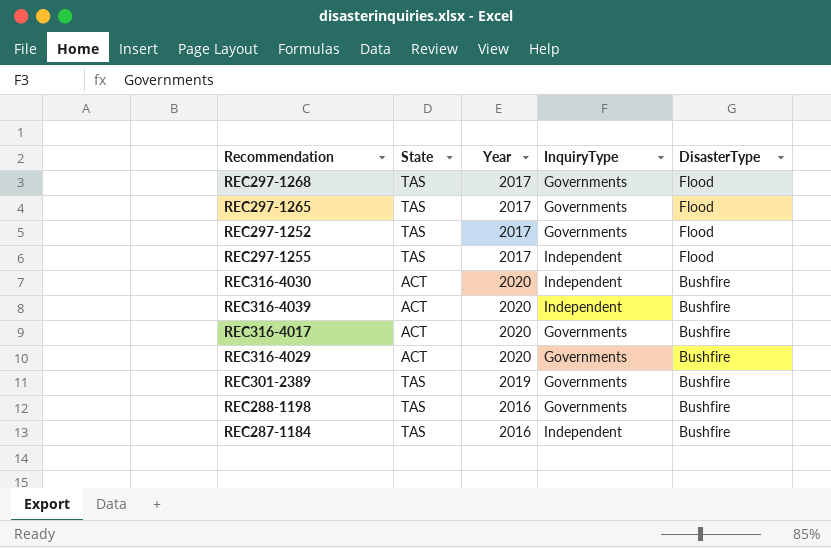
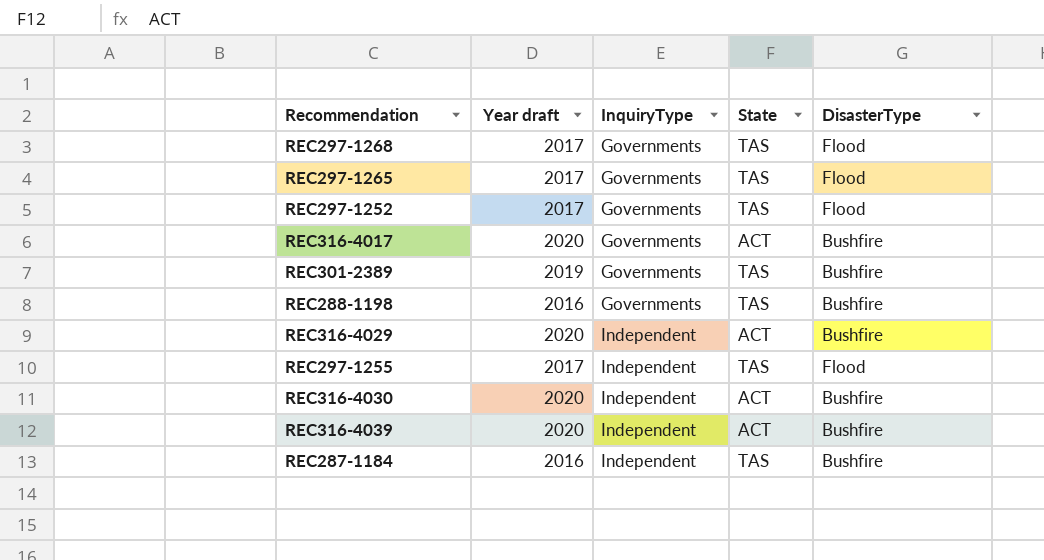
row order: DisasterType descending -> InquiryType ascending
column name: Year -> Year draft
column State | position: 2 -> 4
REC316-4029 | InquiryType: Governments -> Independent

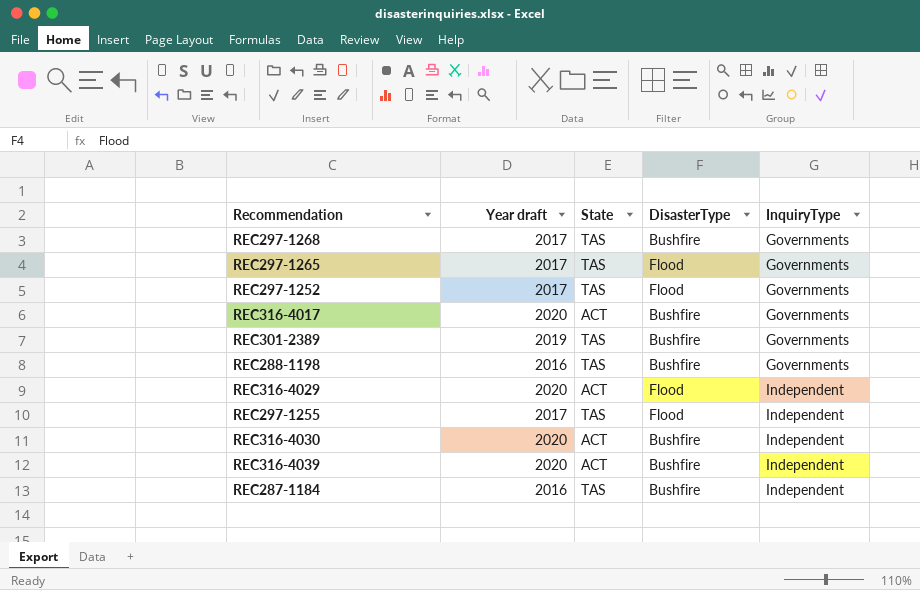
column InquiryType | position: 3 -> 5
REC297-1268 | DisasterType: Flood -> Bushfire
REC316-4029 | DisasterType: Bushfire -> Flood

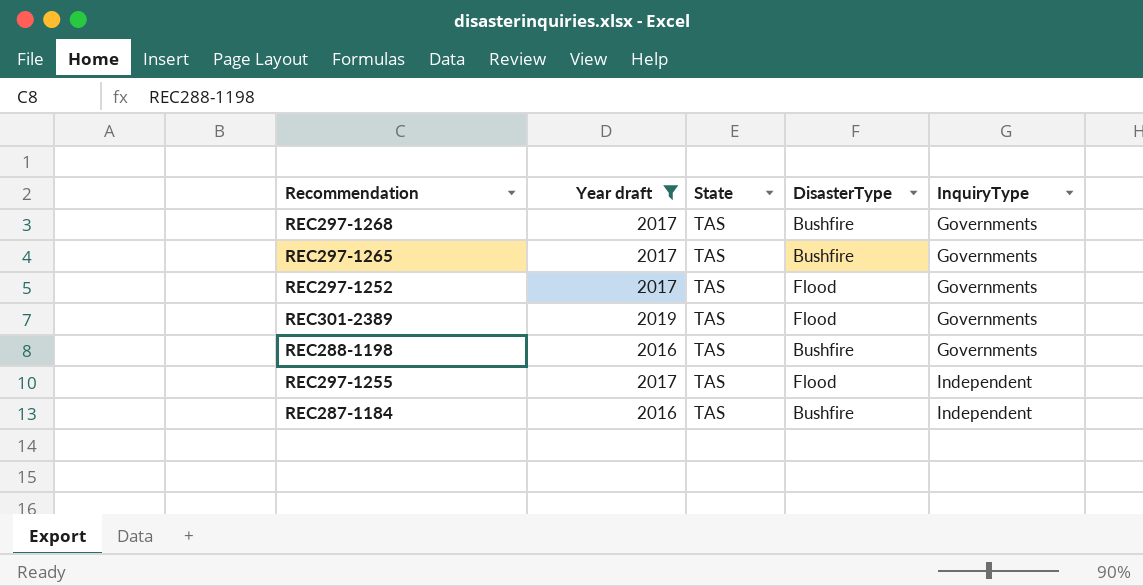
filter: none -> Year draft != 2020
REC297-1265 | DisasterType: Flood -> Bushfire
REC301-2389 | DisasterType: Bushfire -> Flood

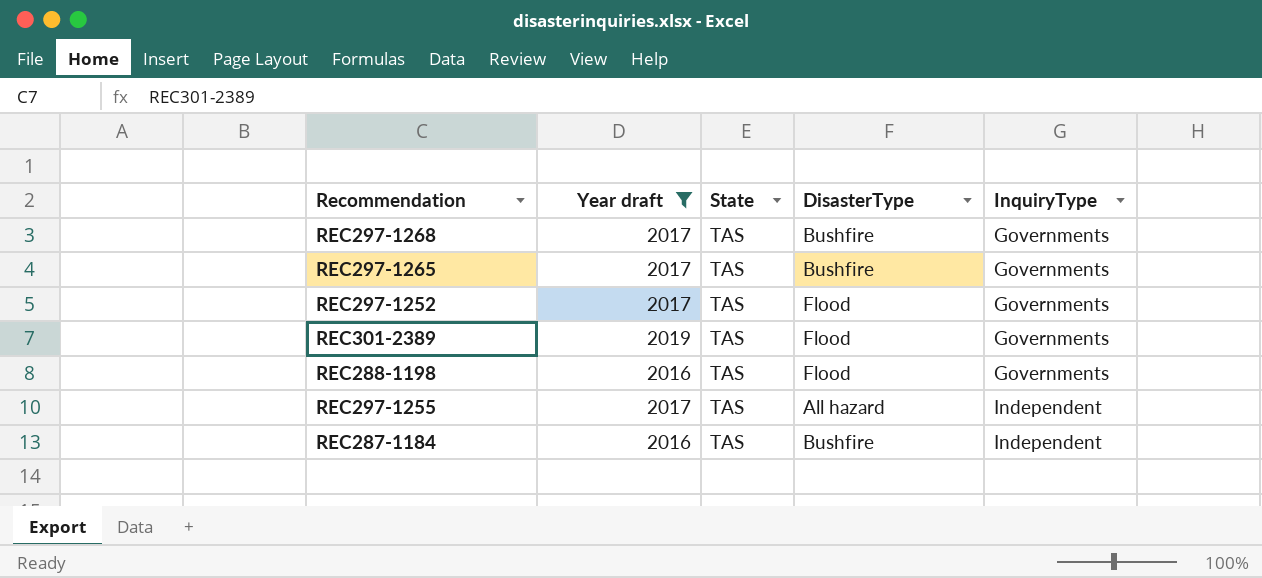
REC288-1198 | DisasterType: Bushfire -> Flood
REC297-1255 | DisasterType: Flood -> All hazard

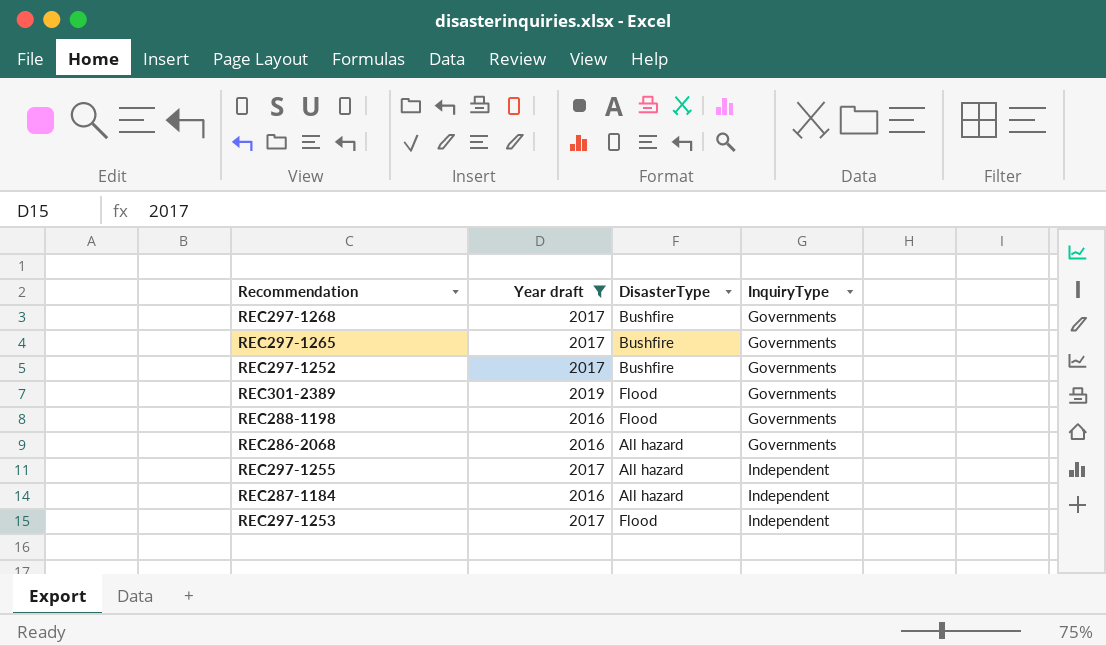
column State | position: 3 -> none
REC297-1252 | DisasterType: Flood -> Bushfire
row REC286-2068: none -> 2016 | All hazard | Governments
REC287-1184 | DisasterType: Bushfire -> All hazard
row REC297-1253: none -> 2017 | Flood | Independent

